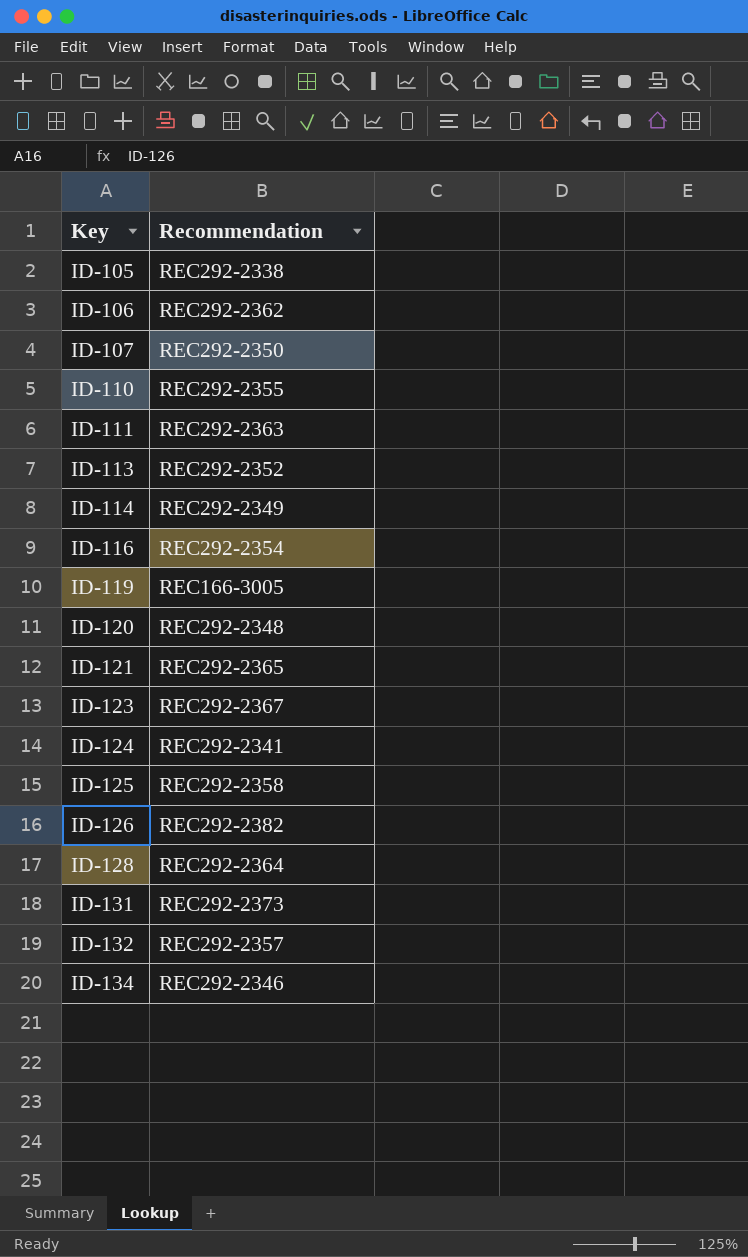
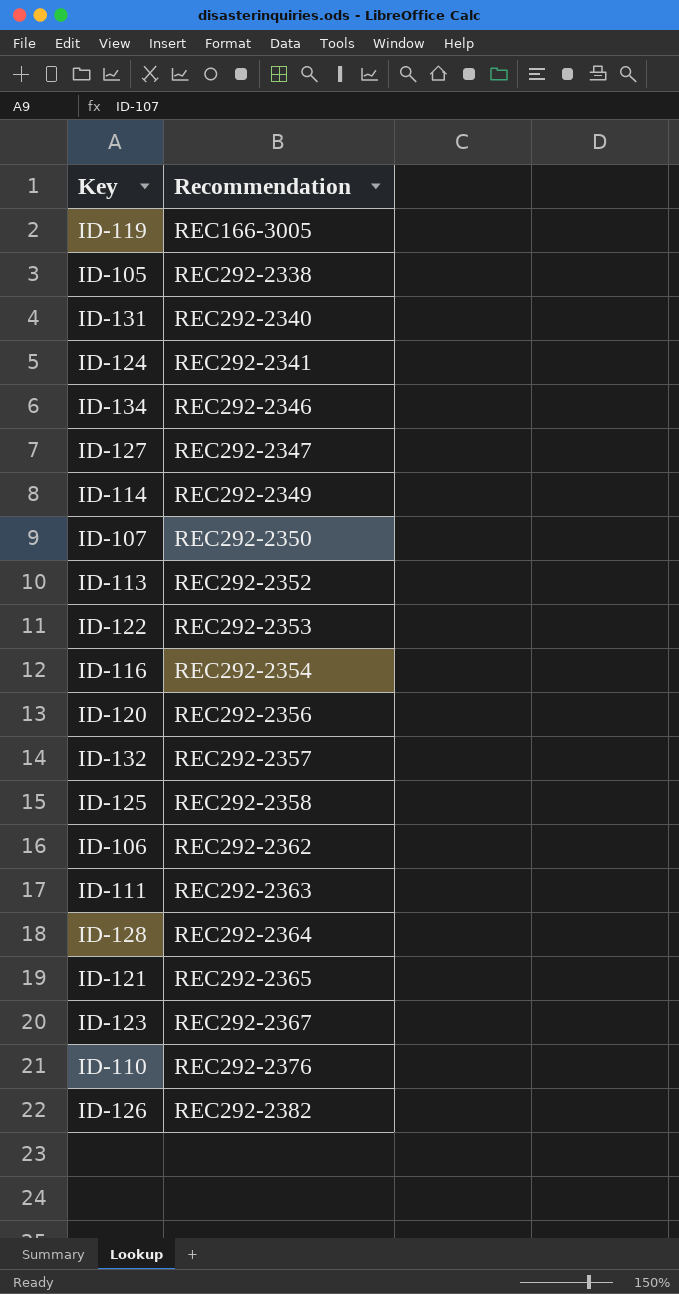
row order: Key ascending -> Recommendation ascending
ID-131 | Recommendation: REC292-2373 -> REC292-2340
row ID-127: none -> REC292-2347
row ID-122: none -> REC292-2353
ID-120 | Recommendation: REC292-2348 -> REC292-2356
ID-110 | Recommendation: REC292-2355 -> REC292-2376

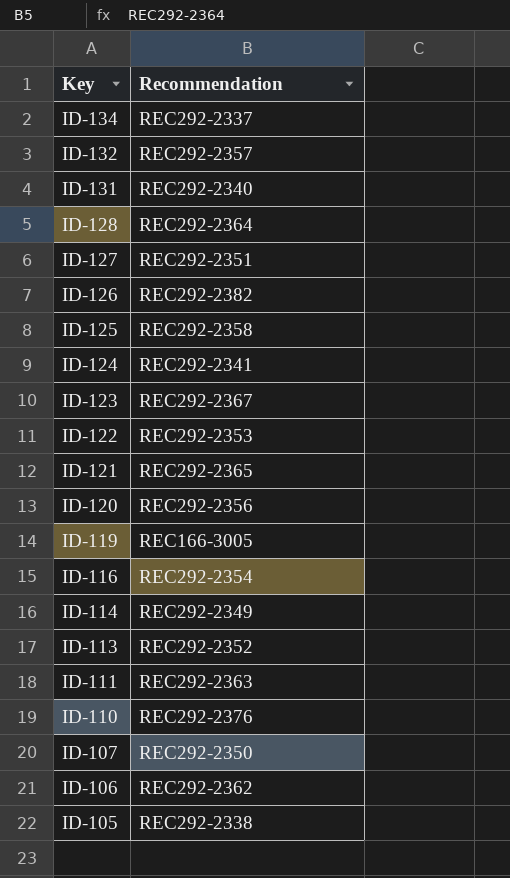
row order: Recommendation ascending -> Key descending
ID-134 | Recommendation: REC292-2346 -> REC292-2337
ID-127 | Recommendation: REC292-2347 -> REC292-2351

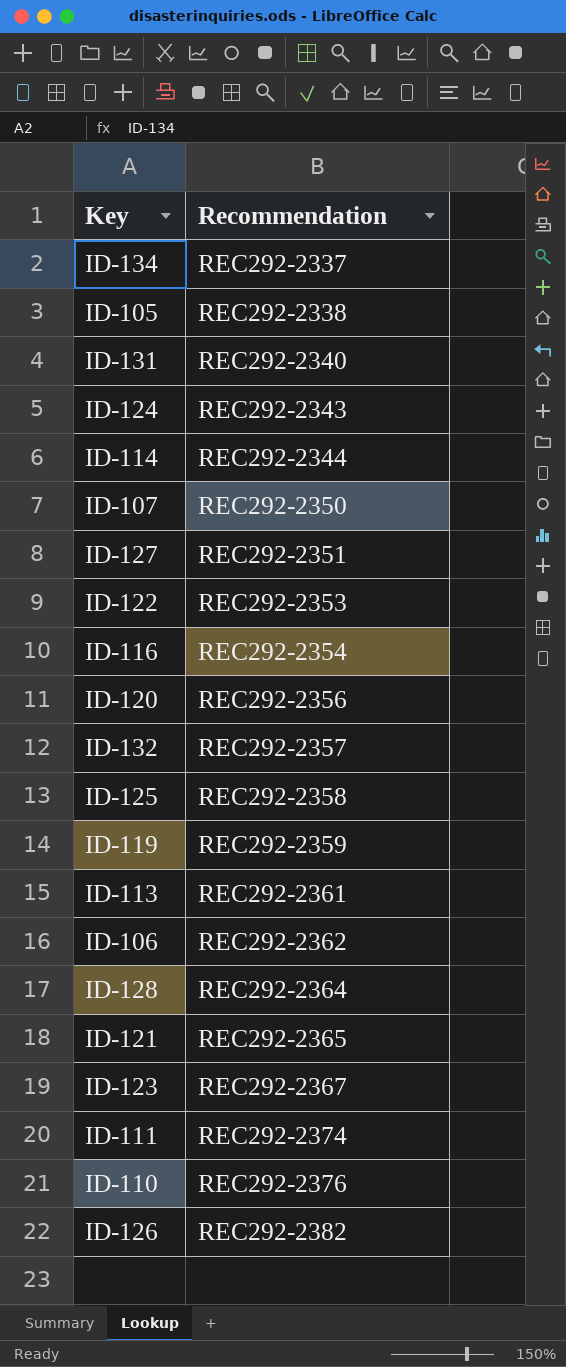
row order: Key descending -> Recommendation ascending
ID-124 | Recommendation: REC292-2341 -> REC292-2343
ID-114 | Recommendation: REC292-2349 -> REC292-2344
ID-119 | Recommendation: REC166-3005 -> REC292-2359
ID-113 | Recommendation: REC292-2352 -> REC292-2361
ID-111 | Recommendation: REC292-2363 -> REC292-2374

